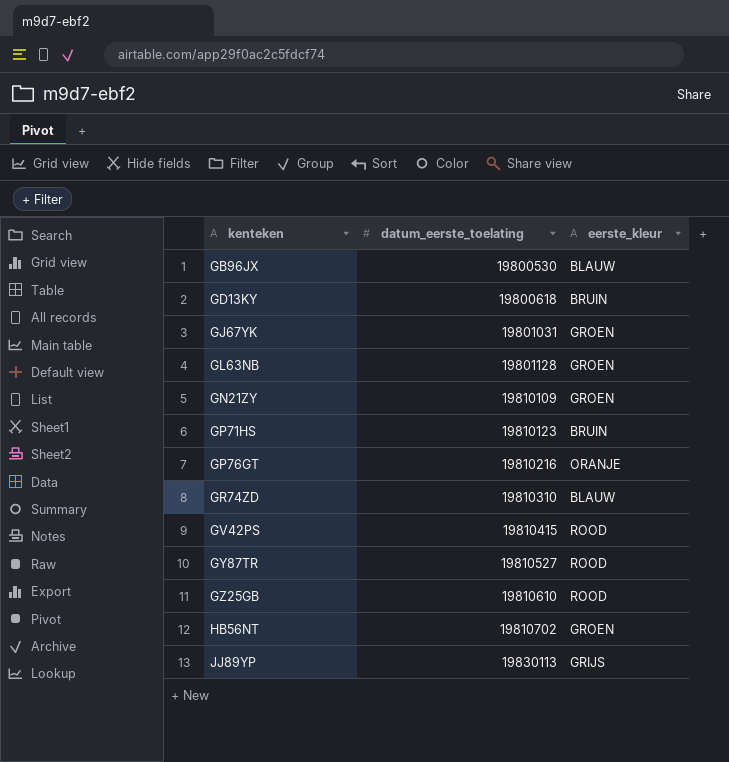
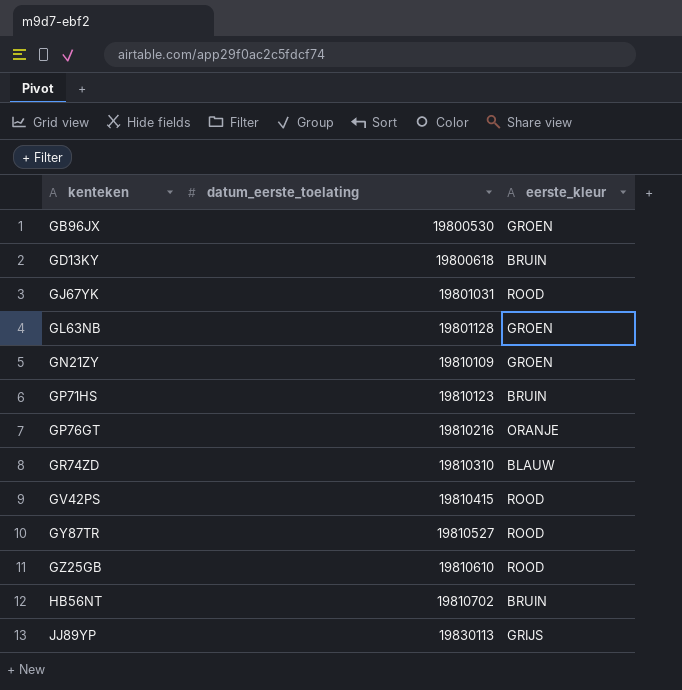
GB96JX | eerste_kleur: BLAUW -> GROEN
GJ67YK | eerste_kleur: GROEN -> ROOD
HB56NT | eerste_kleur: GROEN -> BRUIN

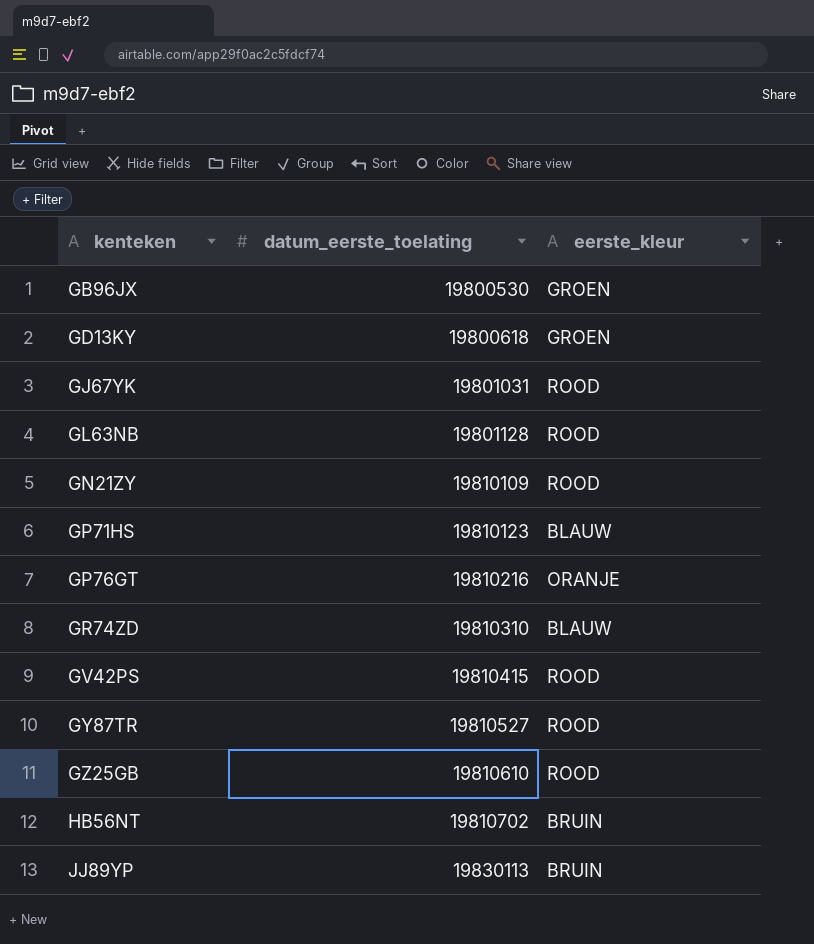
GD13KY | eerste_kleur: BRUIN -> GROEN
GL63NB | eerste_kleur: GROEN -> ROOD
GN21ZY | eerste_kleur: GROEN -> ROOD
GP71HS | eerste_kleur: BRUIN -> BLAUW
JJ89YP | eerste_kleur: GRIJS -> BRUIN

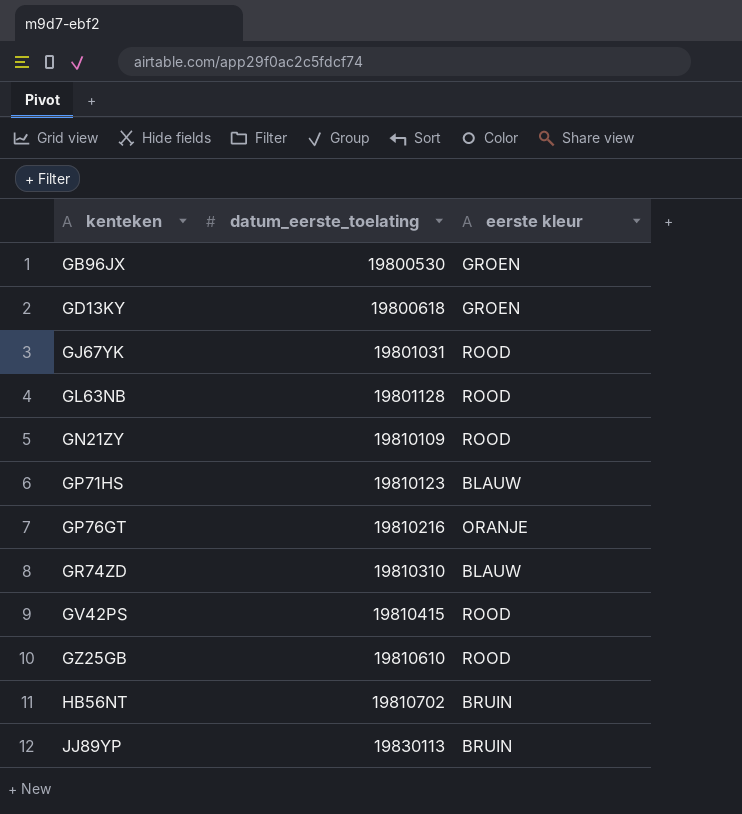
column name: eerste_kleur -> eerste kleur
row GY87TR: 19810527 | ROOD -> none

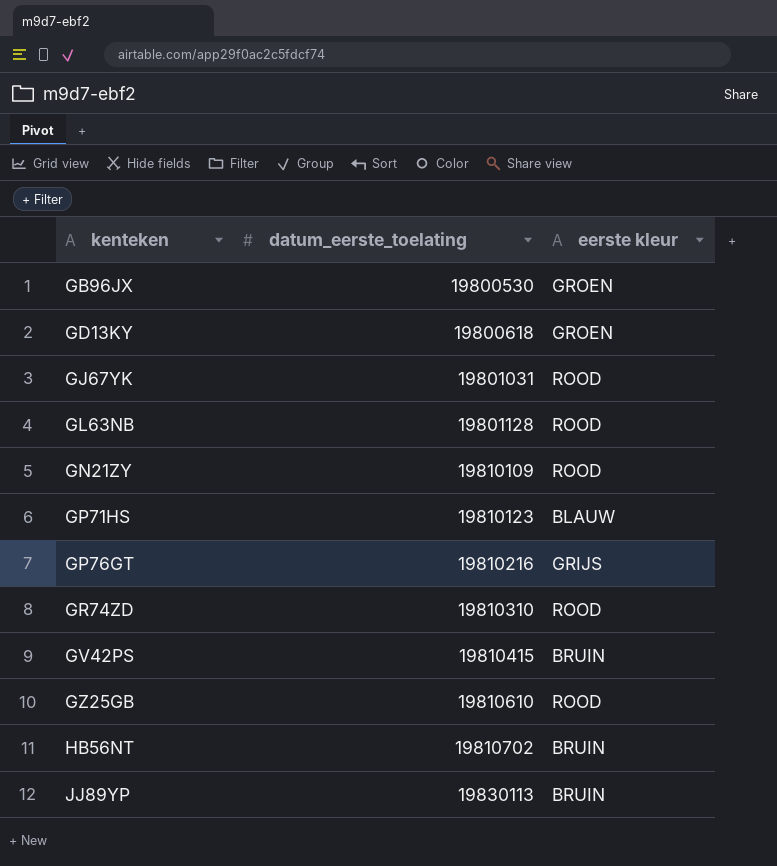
GP76GT | eerste kleur: ORANJE -> GRIJS
GR74ZD | eerste kleur: BLAUW -> ROOD
GV42PS | eerste kleur: ROOD -> BRUIN

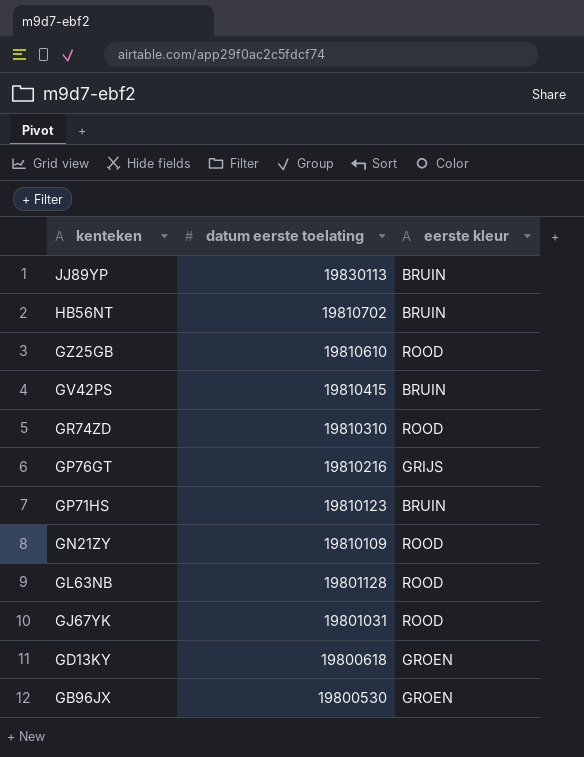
row order: kenteken ascending -> kenteken descending
column name: datum_eerste_toelating -> datum eerste toelating
GP71HS | eerste kleur: BLAUW -> BRUIN

